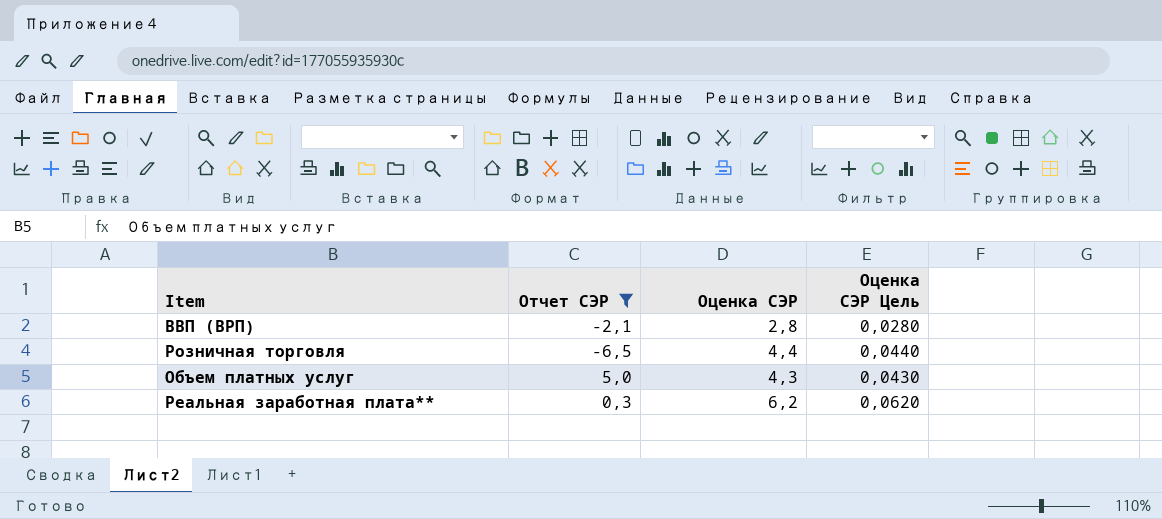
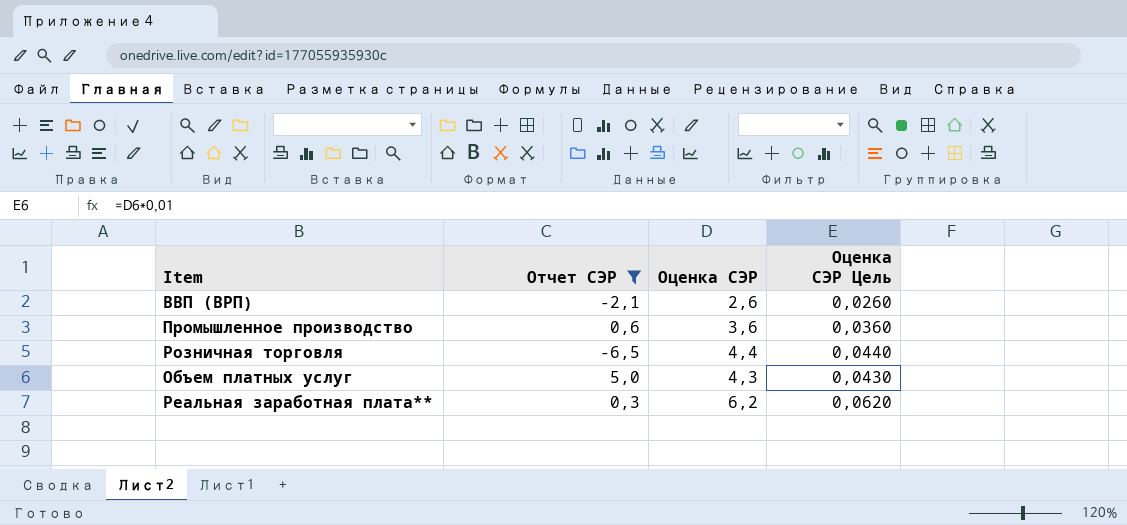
ВВП (ВРП) | Оценка СЭР: 2,8 -> 2,6
ВВП (ВРП) | Оценка СЭР Цель: 0,0280 -> 0,0260
row Промышленное производство: none -> 0,6 | 3,6 | 0,0360

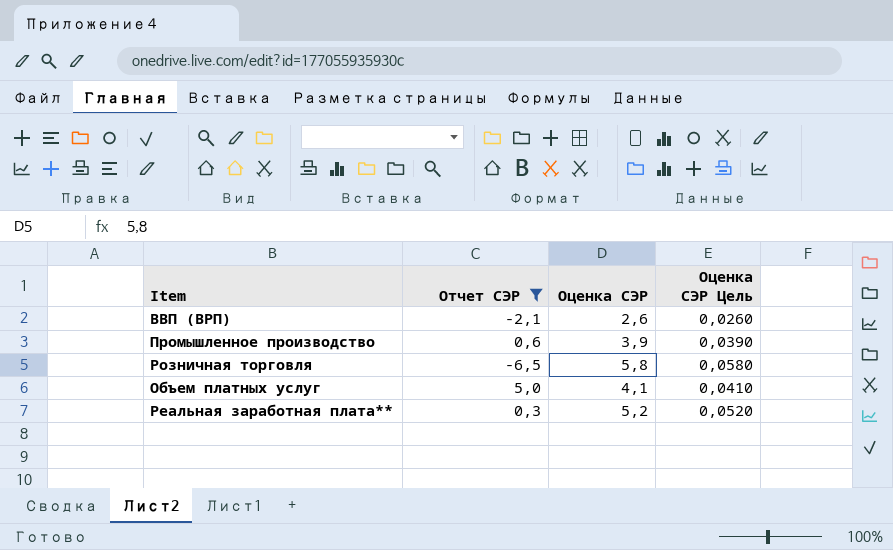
Промышленное производство | Оценка СЭР: 3,6 -> 3,9
Промышленное производство | Оценка СЭР Цель: 0,0360 -> 0,0390
Розничная торговля | Оценка СЭР: 4,4 -> 5,8
Розничная торговля | Оценка СЭР Цель: 0,0440 -> 0,0580
Объем платных услуг | Оценка СЭР: 4,3 -> 4,1
Объем платных услуг | Оценка СЭР Цель: 0,0430 -> 0,0410
Реальная заработная плата** | Оценка СЭР: 6,2 -> 5,2
Реальная заработная плата** | Оценка СЭР Цель: 0,0620 -> 0,0520

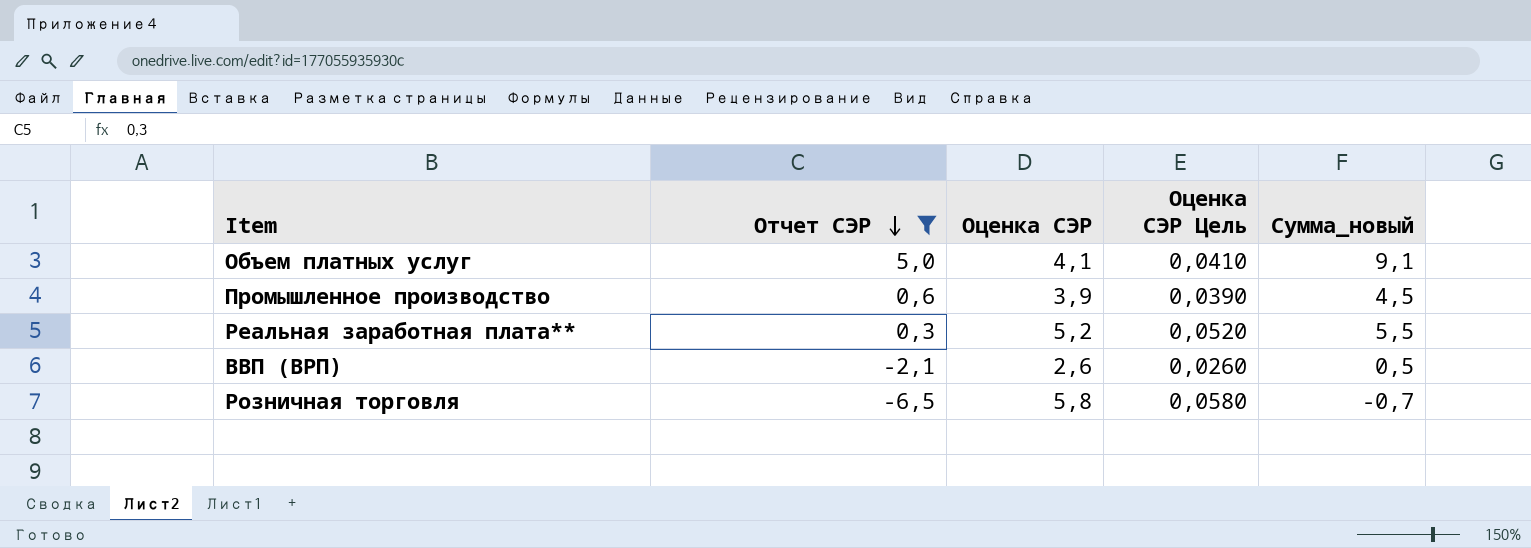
row order: none -> Отчет СЭР descending
column Сумма_новый | formula: none -> [Отчет СЭР] + [Оценка СЭР]

